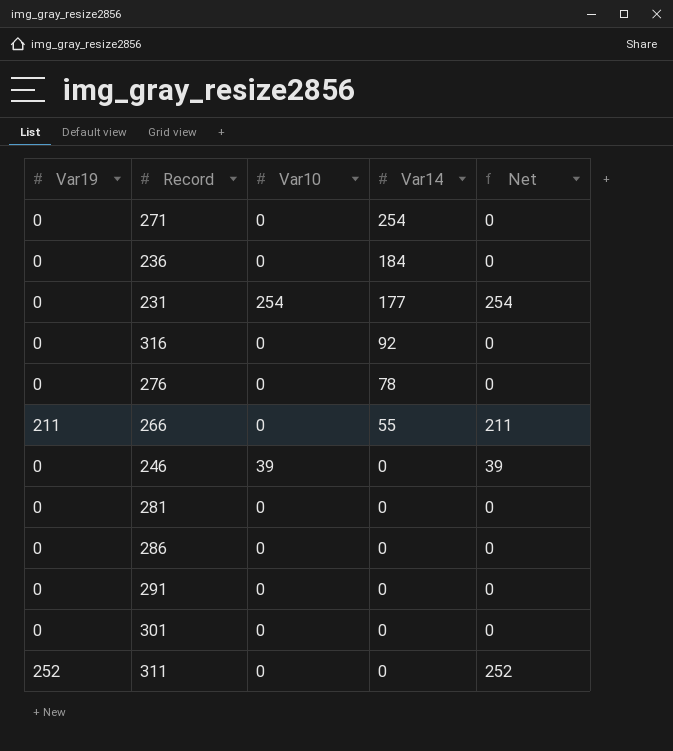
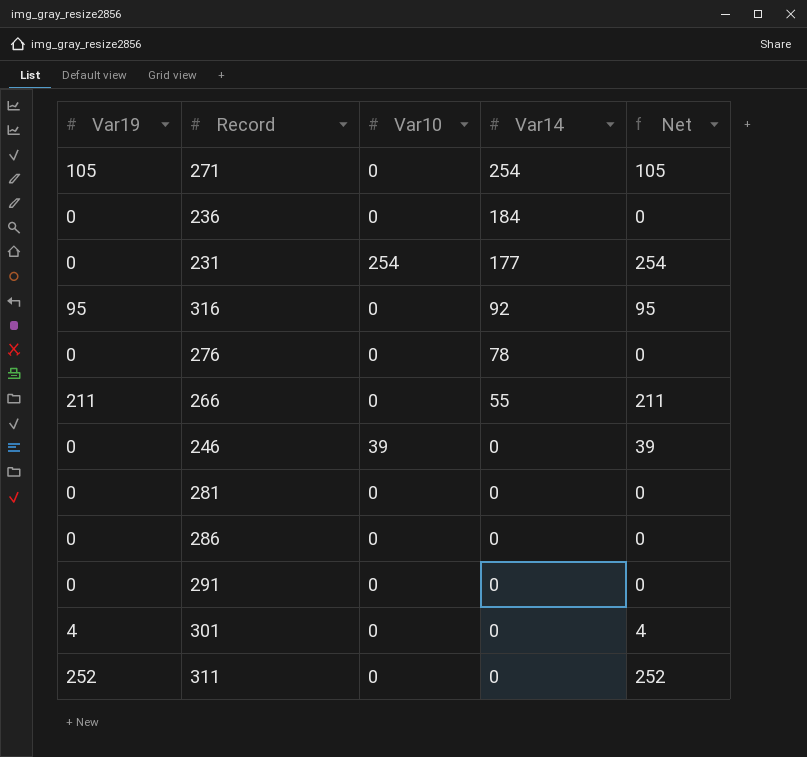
271 | Var19: 0 -> 105
271 | Net: 0 -> 105
316 | Var19: 0 -> 95
316 | Net: 0 -> 95
301 | Var19: 0 -> 4
301 | Net: 0 -> 4

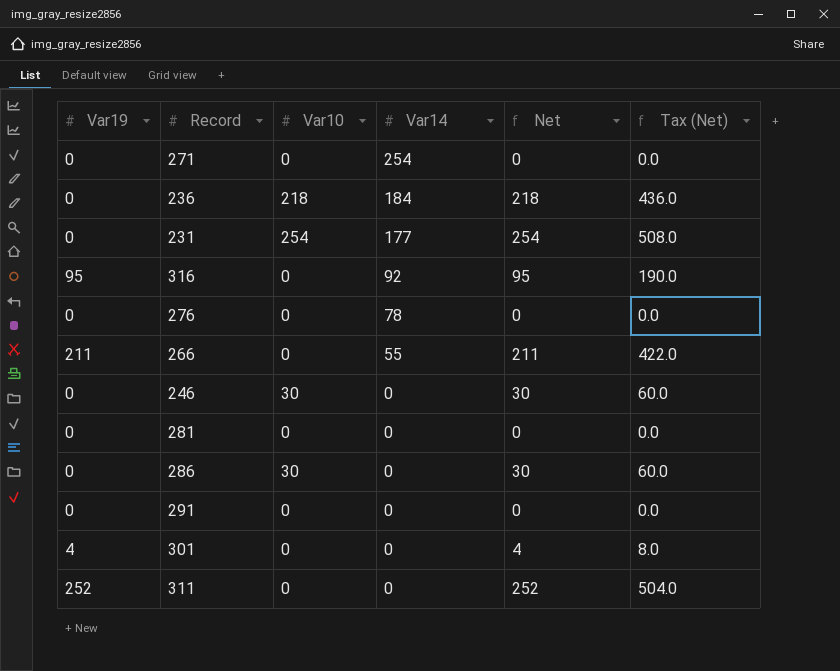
column Tax (Net) | formula: none -> [Net] * 2
271 | Var19: 105 -> 0
271 | Net: 105 -> 0
236 | Var10: 0 -> 218
236 | Net: 0 -> 218
246 | Var10: 39 -> 30
246 | Net: 39 -> 30
286 | Var10: 0 -> 30
286 | Net: 0 -> 30

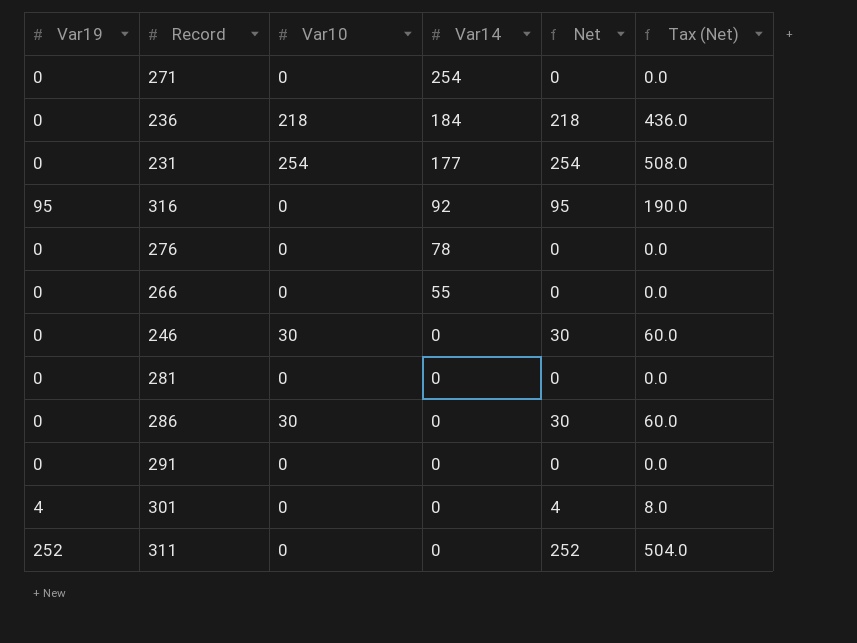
266 | Var19: 211 -> 0
266 | Net: 211 -> 0
266 | Tax (Net): 422.0 -> 0.0

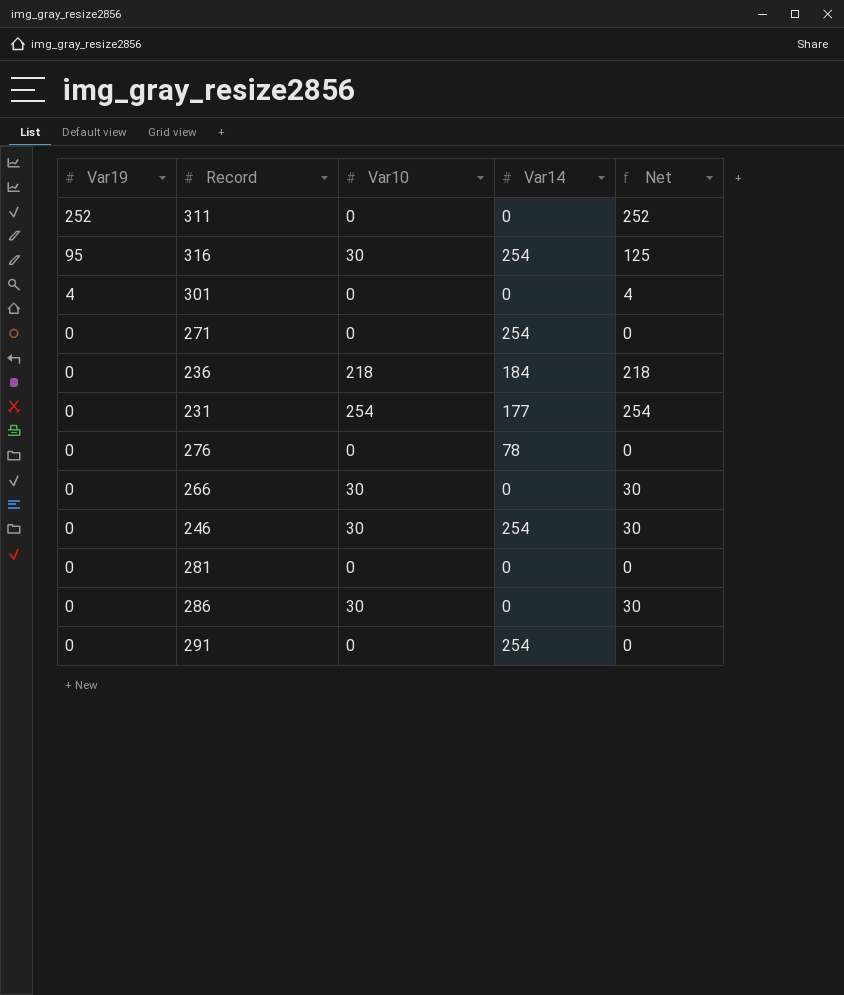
row order: Var14 descending -> Var19 descending
column Tax (Net) | formula: [Net] * 2 -> none
316 | Var10: 0 -> 30
316 | Var14: 92 -> 254
316 | Net: 95 -> 125
266 | Var10: 0 -> 30
266 | Var14: 55 -> 0
266 | Net: 0 -> 30
246 | Var14: 0 -> 254
291 | Var14: 0 -> 254

